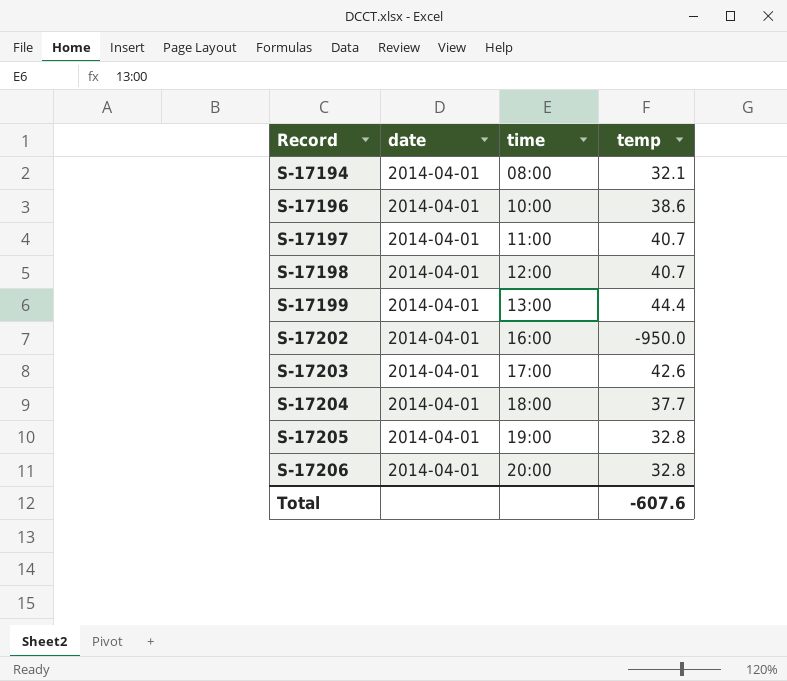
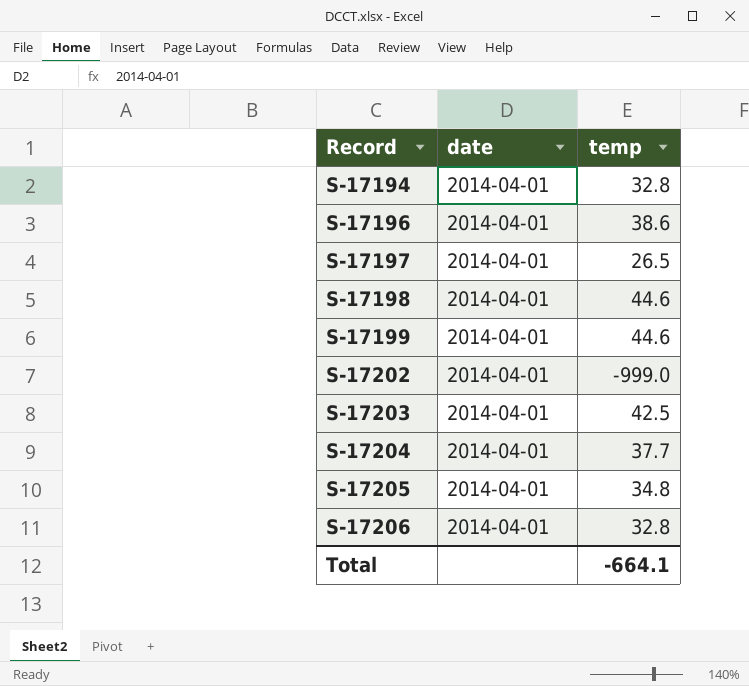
column time | position: 3 -> none
S-17194 | temp: 32.1 -> 32.8
S-17197 | temp: 40.7 -> 26.5
S-17198 | temp: 40.7 -> 44.6
S-17199 | temp: 44.4 -> 44.6
S-17202 | temp: -950.0 -> -999.0
S-17203 | temp: 42.6 -> 42.5
S-17205 | temp: 32.8 -> 34.8
Total | temp: -607.6 -> -664.1

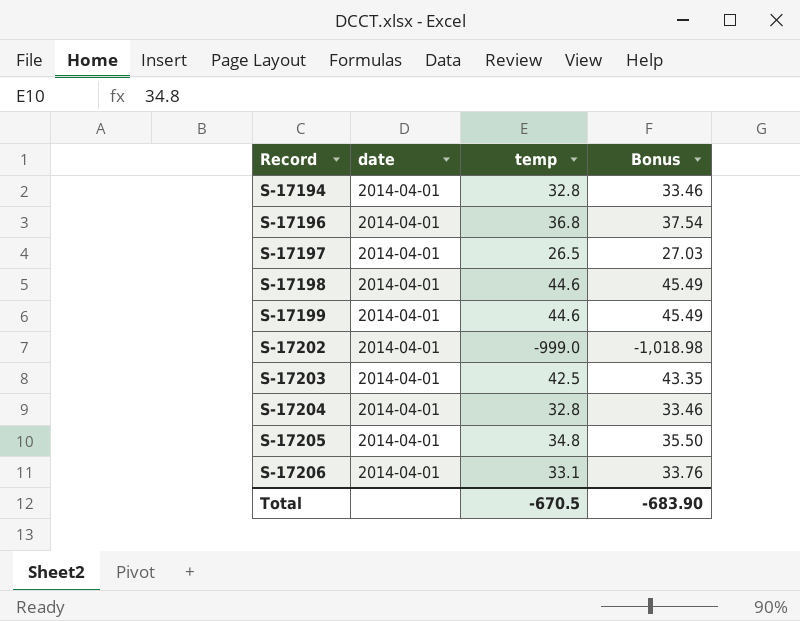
column Bonus | formula: none -> [temp] * 1.02
S-17196 | temp: 38.6 -> 36.8
S-17204 | temp: 37.7 -> 32.8
S-17206 | temp: 32.8 -> 33.1
Total | temp: -664.1 -> -670.5

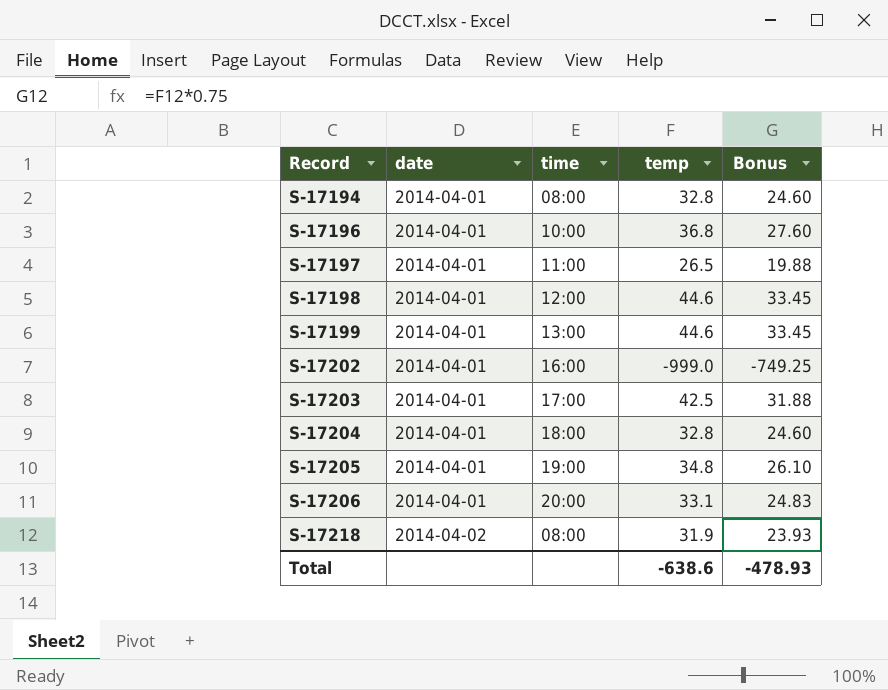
column time | position: none -> 3
column Bonus | formula: [temp] * 1.02 -> [temp] * 0.75
row S-17218: none -> 2014-04-02 | 08:00 | 31.9 | 23.93
Total | temp: -670.5 -> -638.6
Total | Bonus: -683.90 -> -478.93

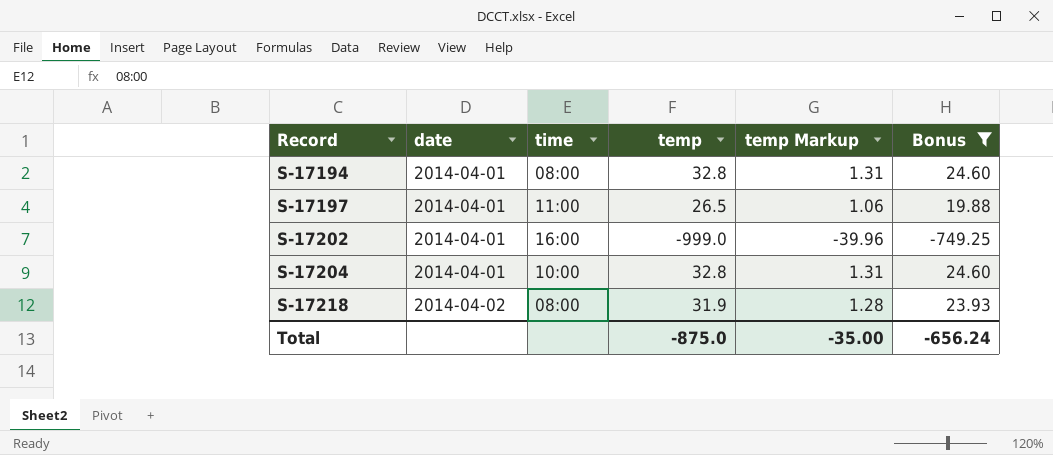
filter: none -> Bonus <= 24.60
column temp Markup | formula: none -> [temp] * 0.04
S-17204 | time: 18:00 -> 10:00
Total | temp: -638.6 -> -875.0
Total | Bonus: -478.93 -> -656.24

